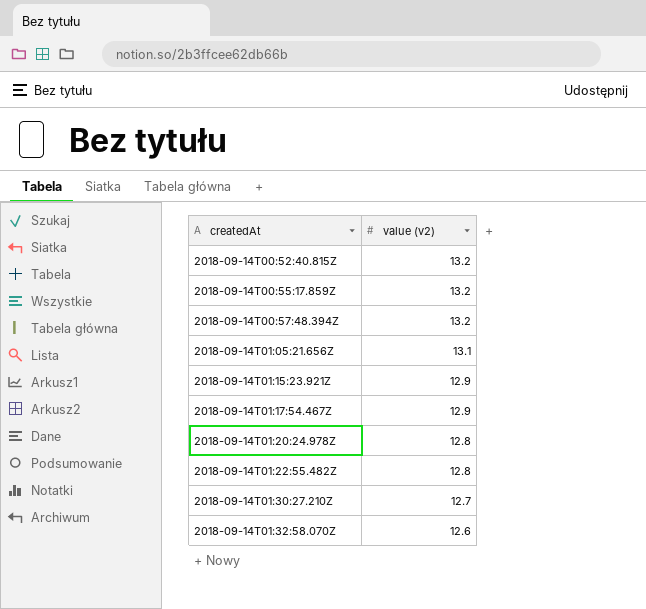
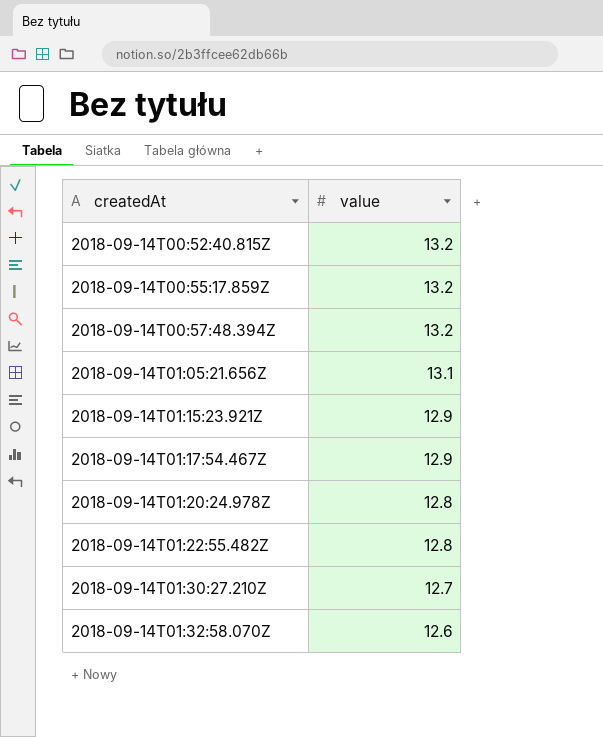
column name: value (v2) -> value

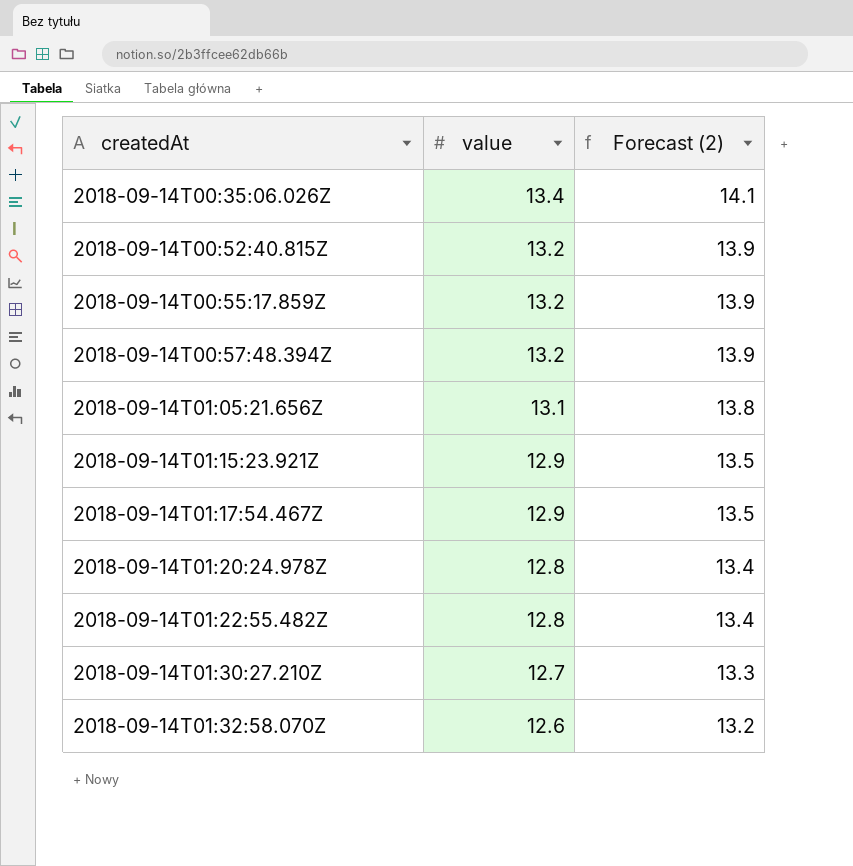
column Forecast (2) | formula: none -> [value] * 1.05
row 2018-09-14T00:35:06.026Z: none -> 13.4 | 14.1

